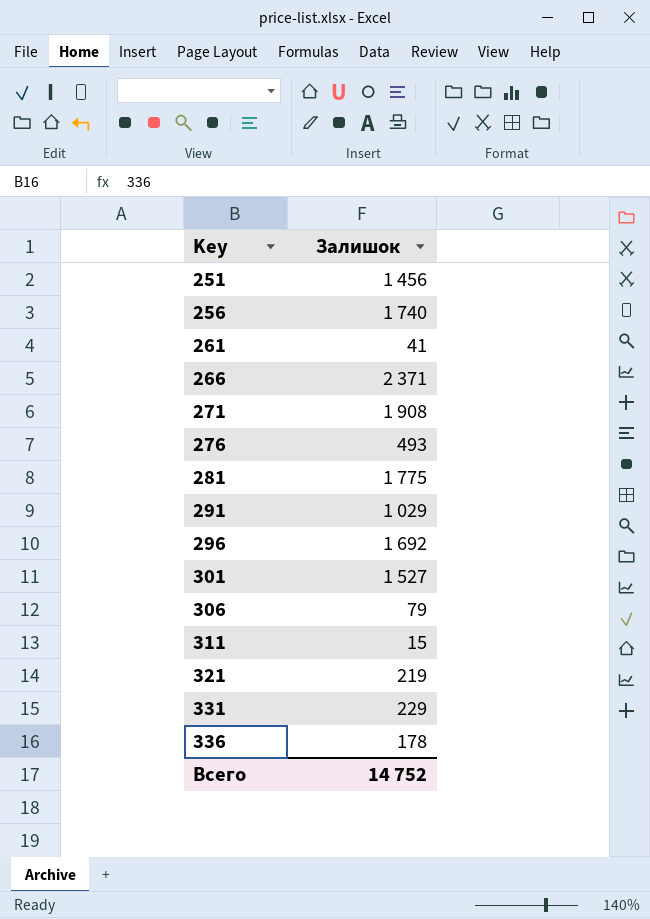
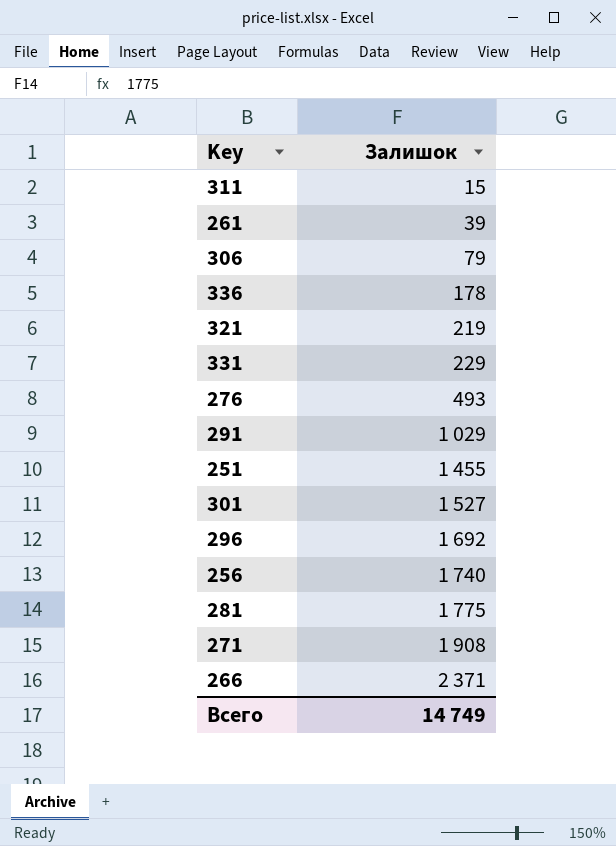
row order: Key ascending -> Залишок ascending
261 | Залишок: 41 -> 39
251 | Залишок: 1 456 -> 1 455
Всего | Залишок: 14 752 -> 14 749

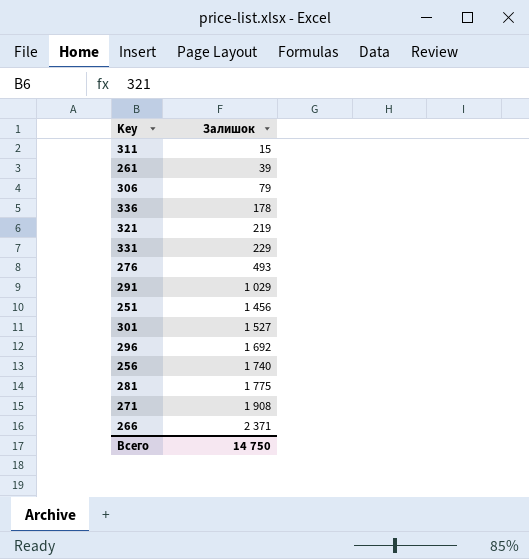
251 | Залишок: 1 455 -> 1 456
Всего | Залишок: 14 749 -> 14 750

